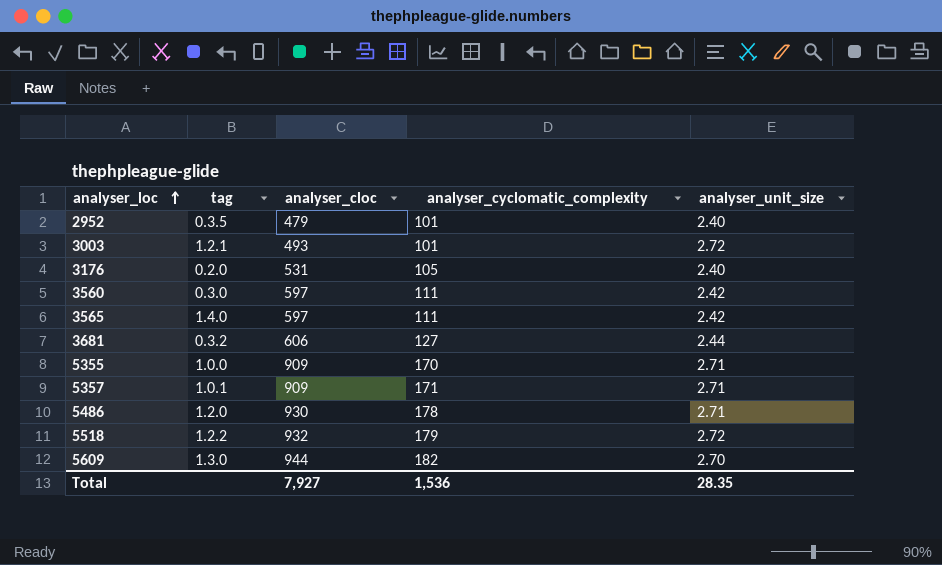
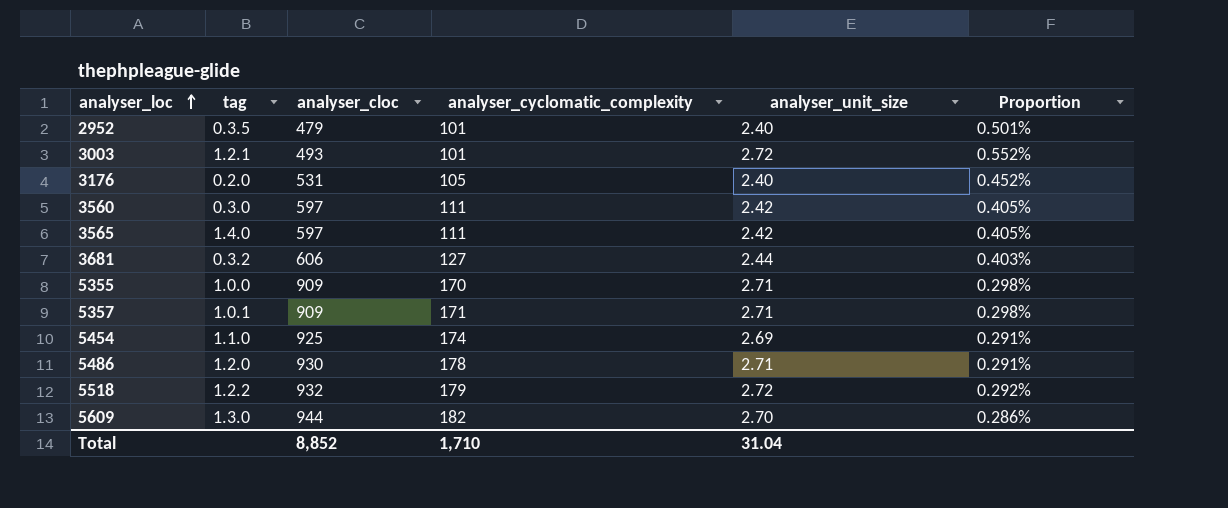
column Proportion | formula: none -> [analyser_unit_size] / [analyser_cloc]
row 5454: none -> 1.1.0 | 925 | 174 | 2.69 | 0.291%
Total | analyser_cloc: 7,927 -> 8,852
Total | analyser_cyclomatic_complexity: 1,536 -> 1,710
Total | analyser_unit_size: 28.35 -> 31.04

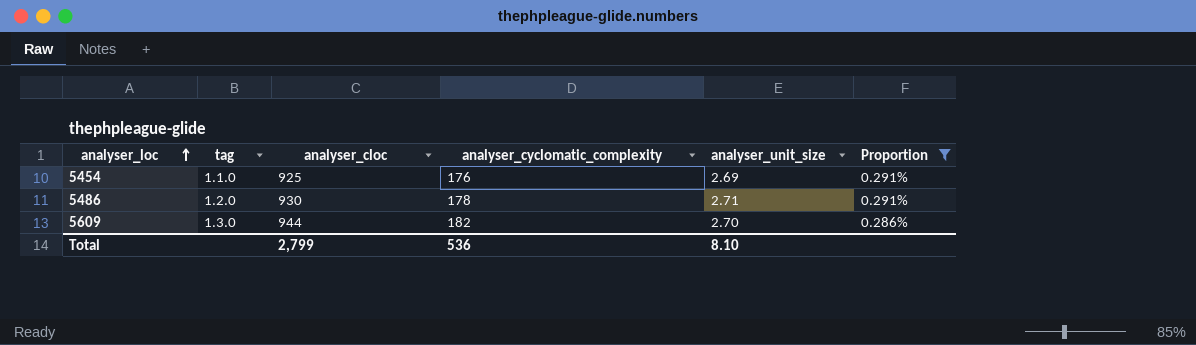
filter: none -> Proportion <= 0.291%
5454 | analyser_cyclomatic_complexity: 174 -> 176
Total | analyser_cloc: 8,852 -> 2,799
Total | analyser_cyclomatic_complexity: 1,710 -> 536
Total | analyser_unit_size: 31.04 -> 8.10

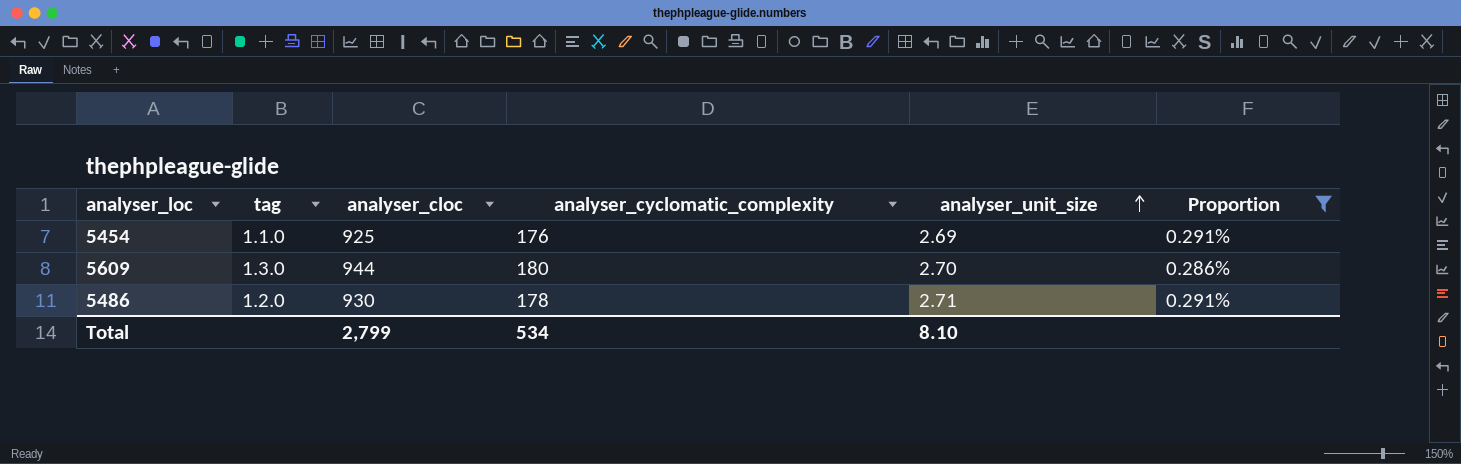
row order: analyser_loc ascending -> analyser_unit_size ascending
5609 | analyser_cyclomatic_complexity: 182 -> 180
Total | analyser_cyclomatic_complexity: 536 -> 534

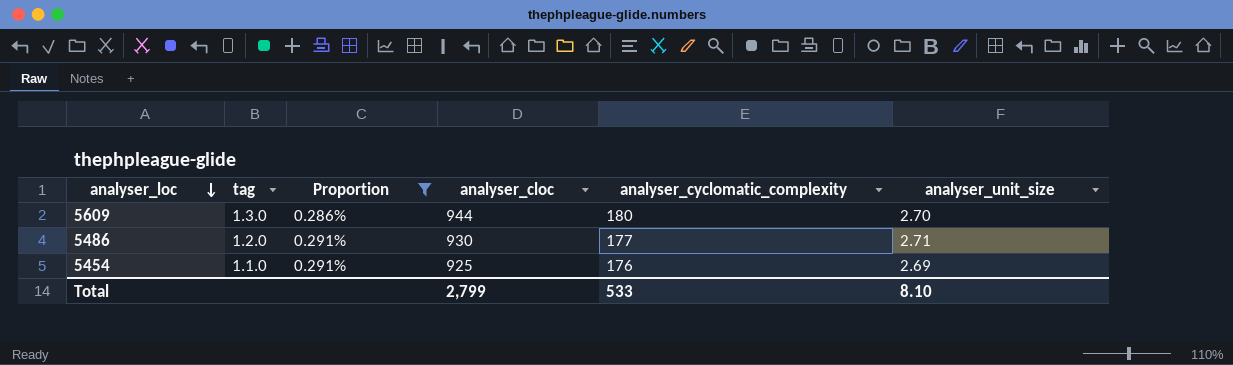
row order: analyser_unit_size ascending -> analyser_loc descending
column Proportion | position: 6 -> 3
5486 | analyser_cyclomatic_complexity: 178 -> 177
Total | analyser_cyclomatic_complexity: 534 -> 533

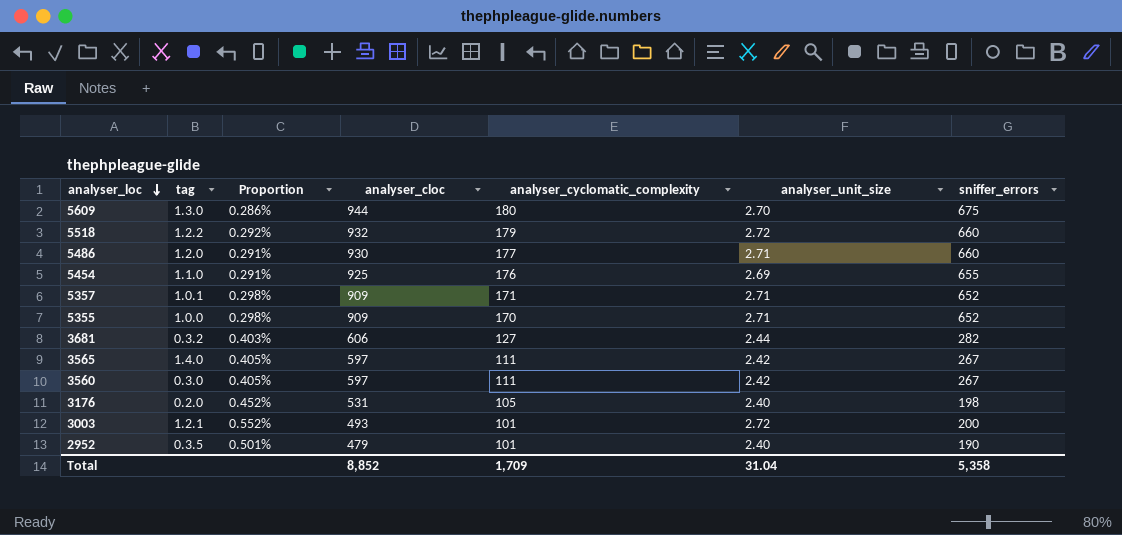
filter: Proportion <= 0.291% -> none
column sniffer_errors | position: none -> 7
Total | analyser_cloc: 2,799 -> 8,852
Total | analyser_cyclomatic_complexity: 533 -> 1,709
Total | analyser_unit_size: 8.10 -> 31.04

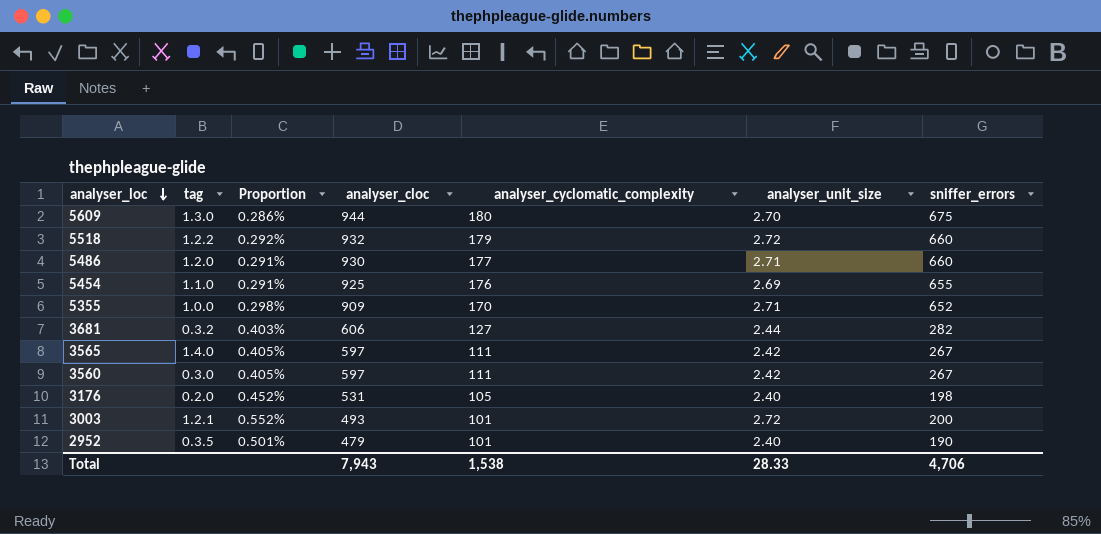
row 5357: 1.0.1 | 0.298% | 909 | 171 | 2.71 | 652 -> none
Total | analyser_cloc: 8,852 -> 7,943
Total | analyser_cyclomatic_complexity: 1,709 -> 1,538
Total | analyser_unit_size: 31.04 -> 28.33
Total | sniffer_errors: 5,358 -> 4,706

